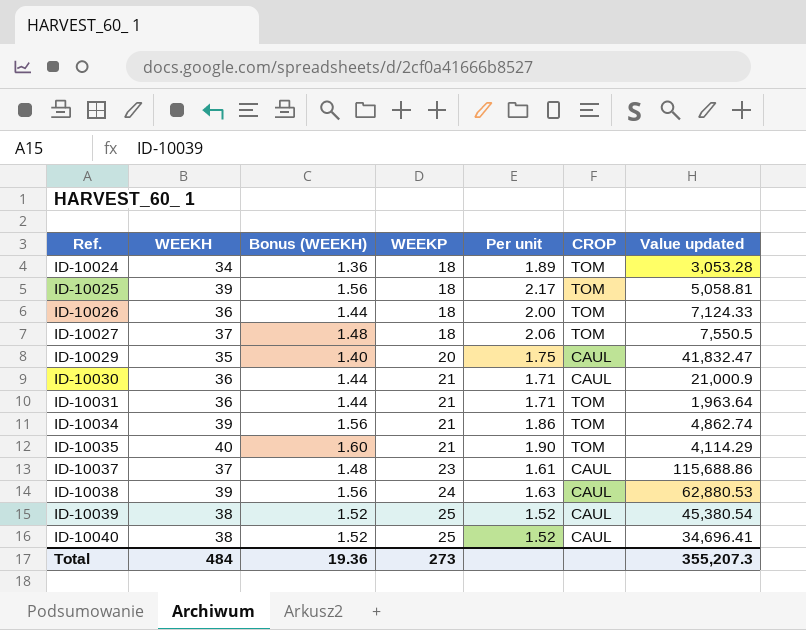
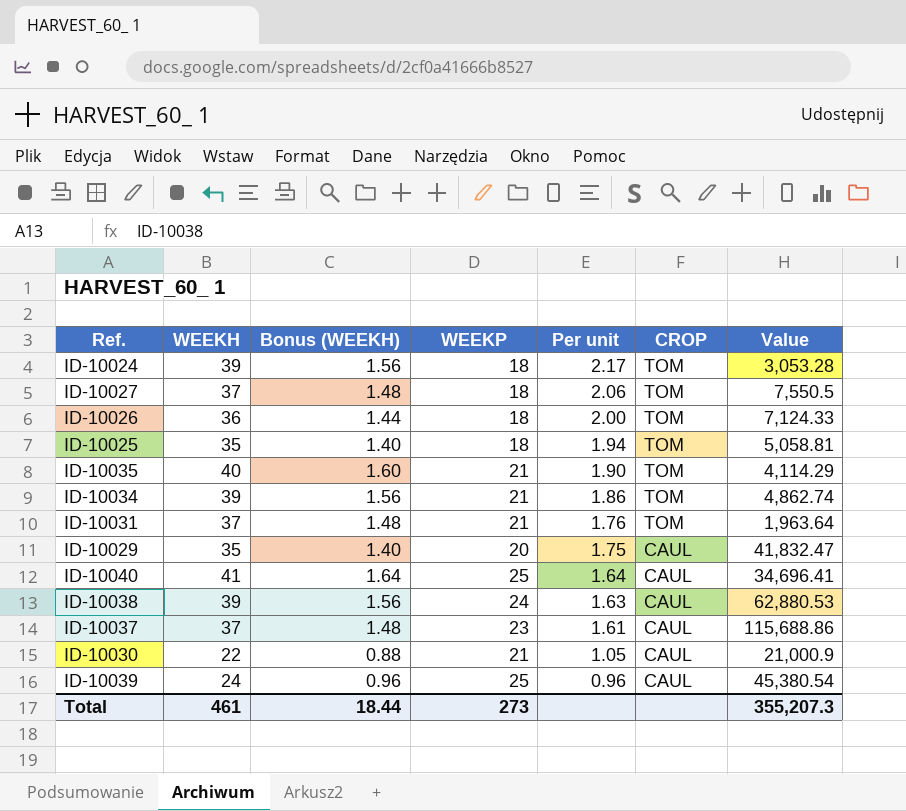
row order: Ref. ascending -> Per unit descending
column name: Value updated -> Value
ID-10024 | WEEKH: 34 -> 39
ID-10024 | Bonus (WEEKH): 1.36 -> 1.56
ID-10024 | Per unit: 1.89 -> 2.17
ID-10025 | WEEKH: 39 -> 35
ID-10025 | Bonus (WEEKH): 1.56 -> 1.40
ID-10025 | Per unit: 2.17 -> 1.94
ID-10031 | WEEKH: 36 -> 37
ID-10031 | Bonus (WEEKH): 1.44 -> 1.48
ID-10031 | Per unit: 1.71 -> 1.76
ID-10040 | WEEKH: 38 -> 41
ID-10040 | Bonus (WEEKH): 1.52 -> 1.64
ID-10040 | Per unit: 1.52 -> 1.64
ID-10030 | WEEKH: 36 -> 22
ID-10030 | Bonus (WEEKH): 1.44 -> 0.88
ID-10030 | Per unit: 1.71 -> 1.05
ID-10039 | WEEKH: 38 -> 24
ID-10039 | Bonus (WEEKH): 1.52 -> 0.96
ID-10039 | Per unit: 1.52 -> 0.96
Total | WEEKH: 484 -> 461
Total | Bonus (WEEKH): 19.36 -> 18.44

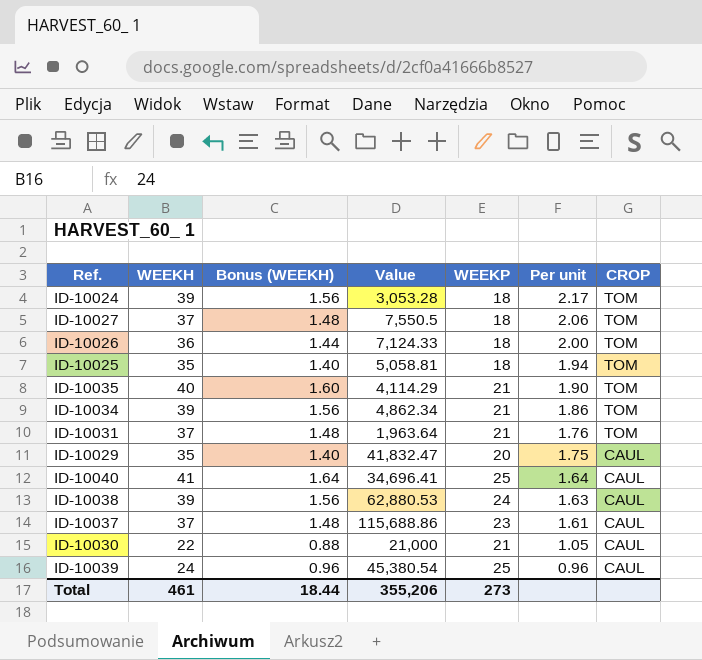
column Value | position: 7 -> 4
ID-10034 | Value: 4,862.74 -> 4,862.34
ID-10030 | Value: 21,000.9 -> 21,000
Total | Value: 355,207.3 -> 355,206

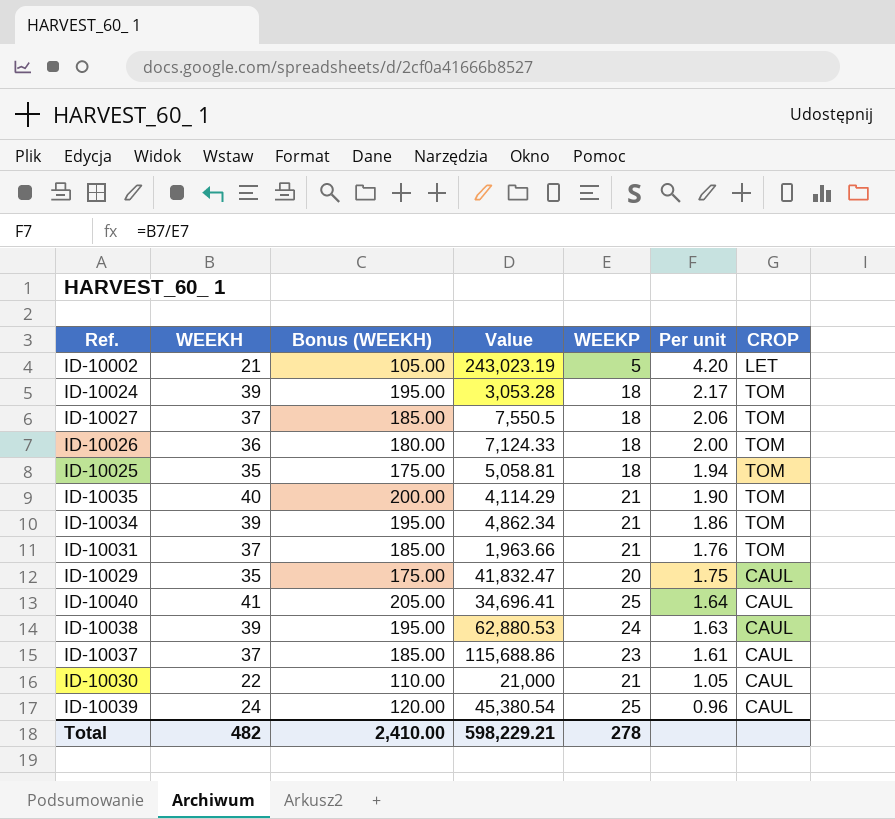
column Bonus (WEEKH) | formula: [WEEKH] * 0.04 -> [WEEKH] * 5
row ID-10002: none -> 21 | 105.00 | 243,023.19 | 5 | 4.20 | LET
ID-10031 | Value: 1,963.64 -> 1,963.66
Total | WEEKH: 461 -> 482
Total | Bonus (WEEKH): 18.44 -> 2,410.00
Total | Value: 355,206 -> 598,229.21
Total | WEEKP: 273 -> 278

